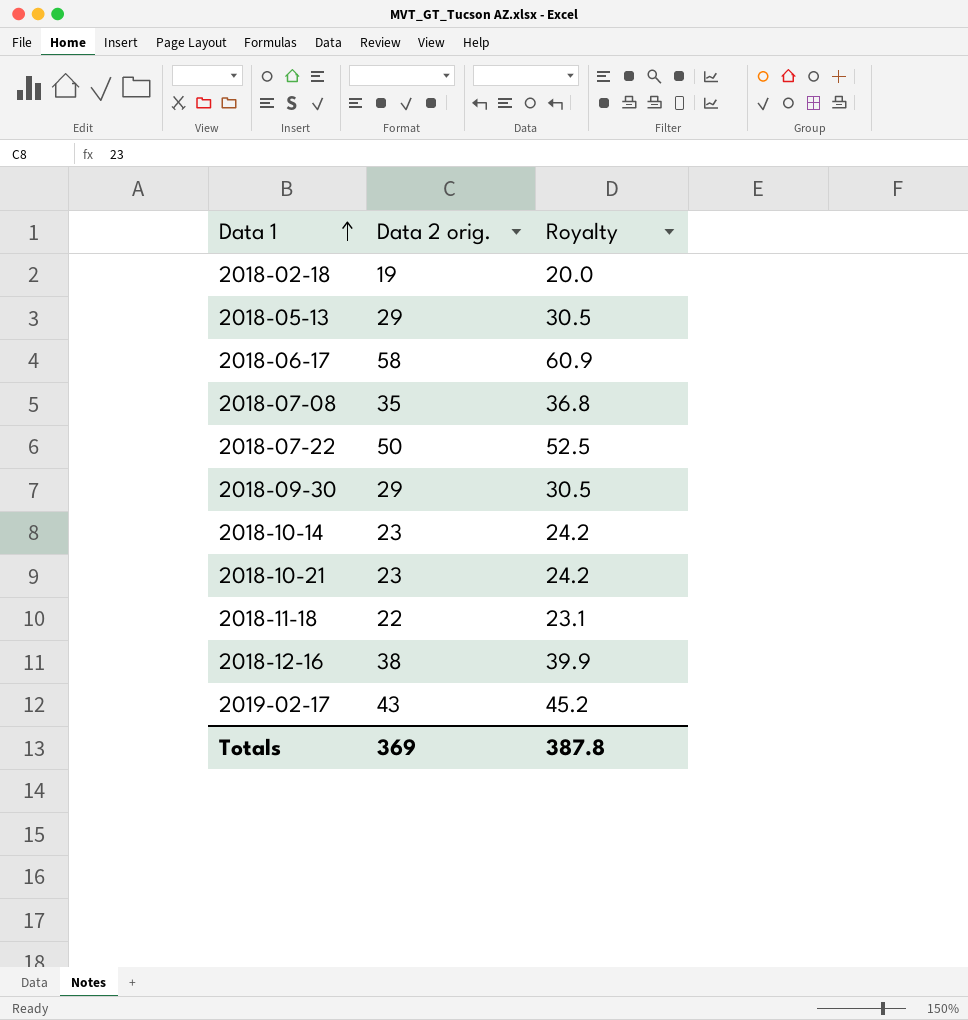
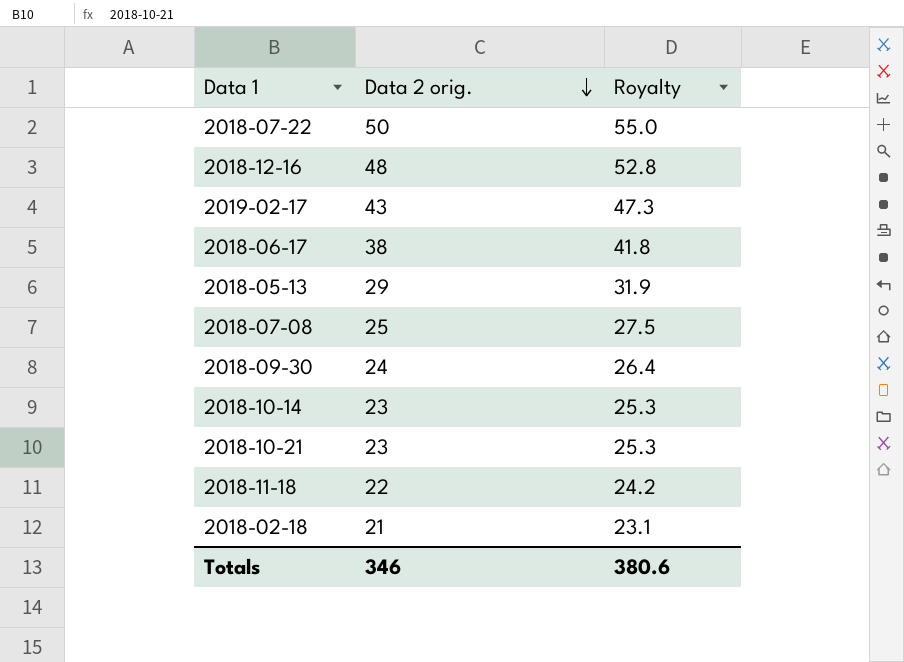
row order: Data 1 ascending -> Data 2 orig. descending
column Royalty | formula: [Data 2 orig.] * 1.05 -> [Data 2 orig.] * 1.1
2018-12-16 | Data 2 orig.: 38 -> 48
2018-06-17 | Data 2 orig.: 58 -> 38
2018-07-08 | Data 2 orig.: 35 -> 25
2018-09-30 | Data 2 orig.: 29 -> 24
2018-02-18 | Data 2 orig.: 19 -> 21
Totals | Data 2 orig.: 369 -> 346
Totals | Royalty: 387.8 -> 380.6

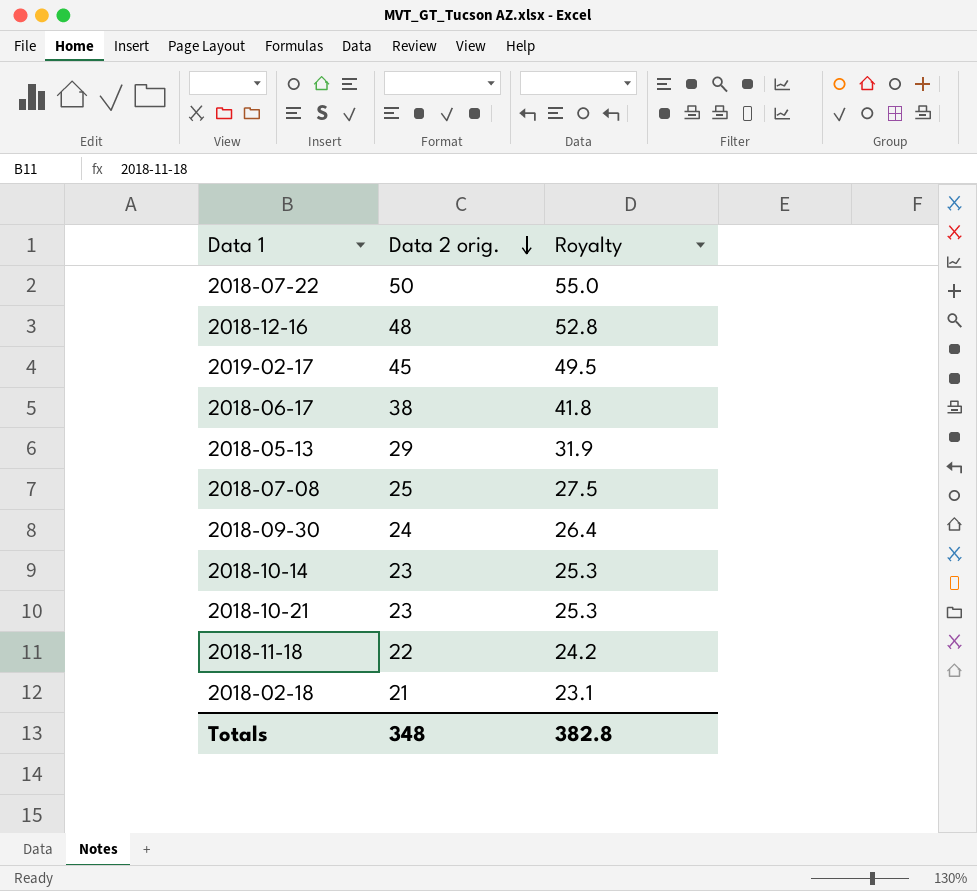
2019-02-17 | Data 2 orig.: 43 -> 45
2019-02-17 | Royalty: 47.3 -> 49.5
Totals | Data 2 orig.: 346 -> 348
Totals | Royalty: 380.6 -> 382.8

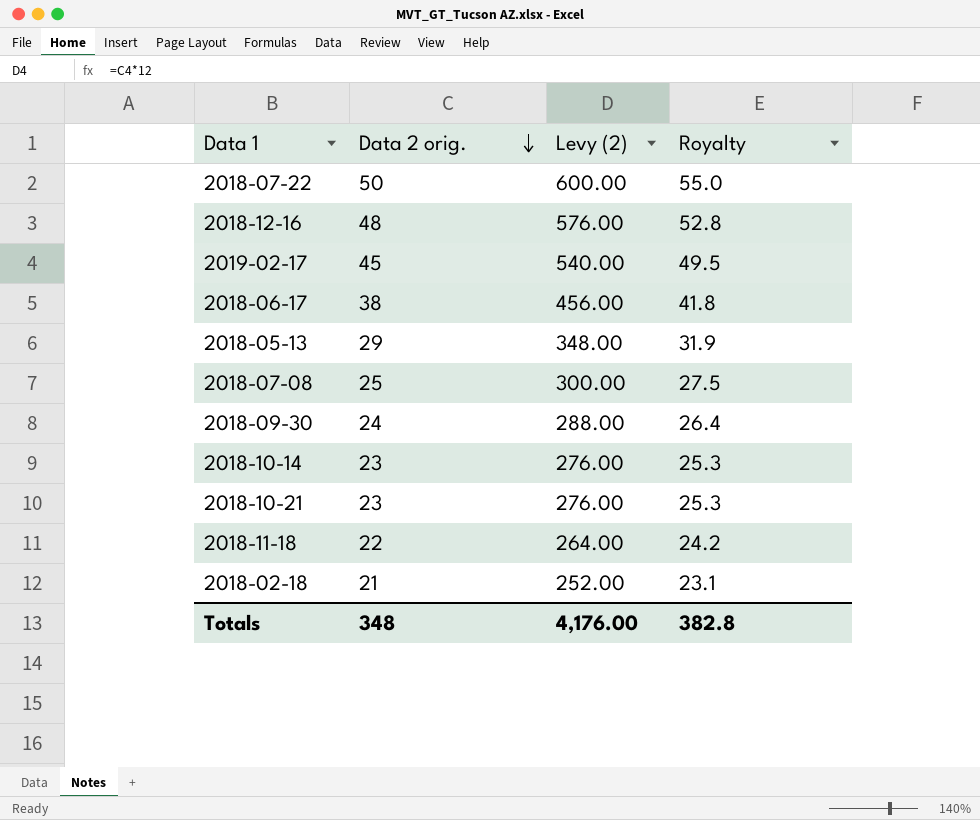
column Levy (2) | formula: none -> [Data 2 orig.] * 12

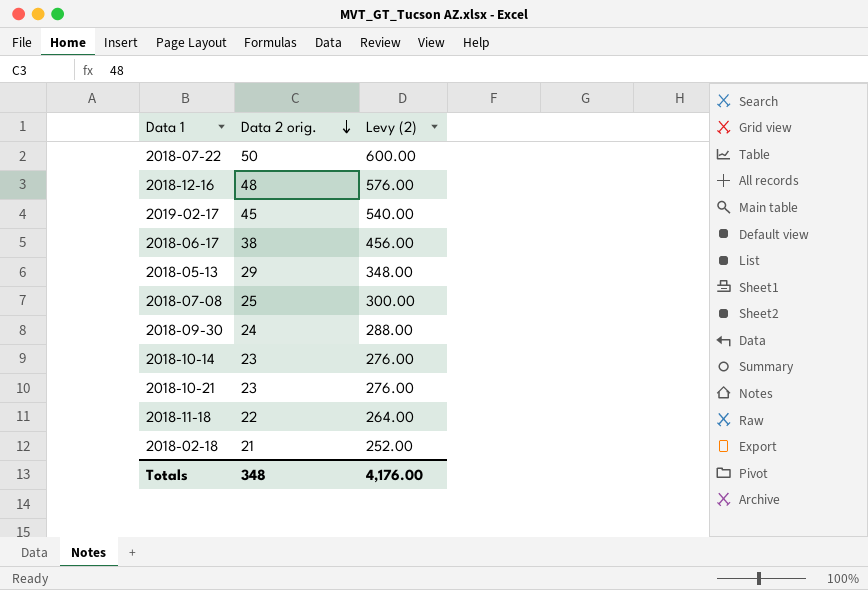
column Royalty | formula: [Data 2 orig.] * 1.1 -> none

